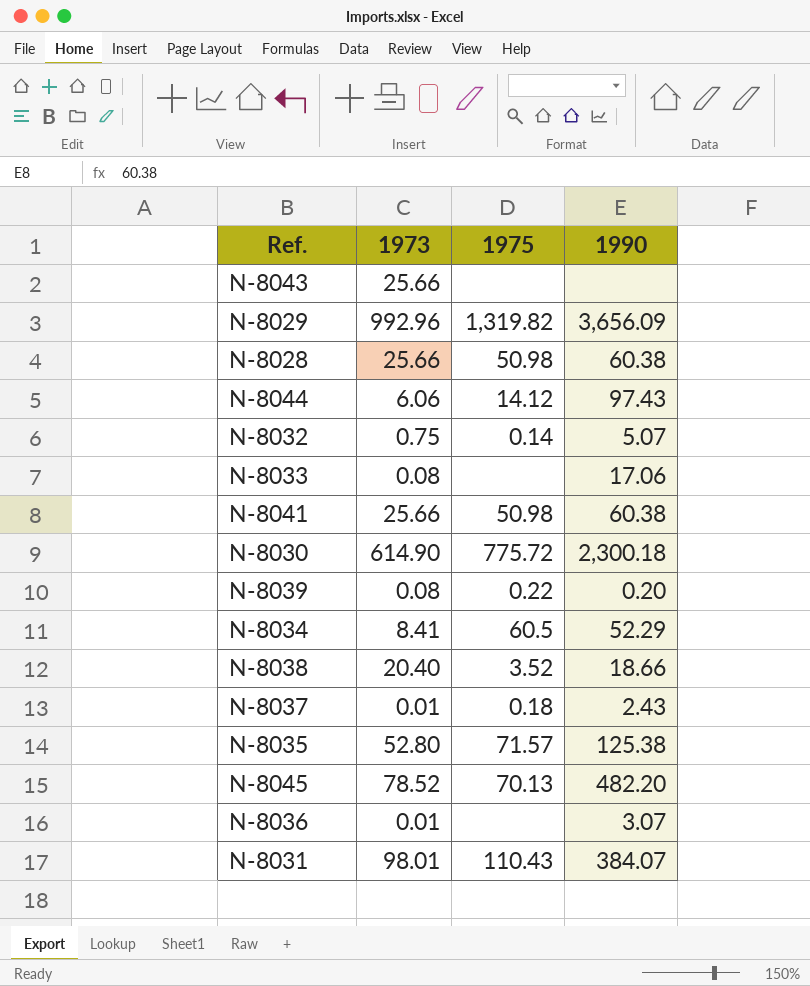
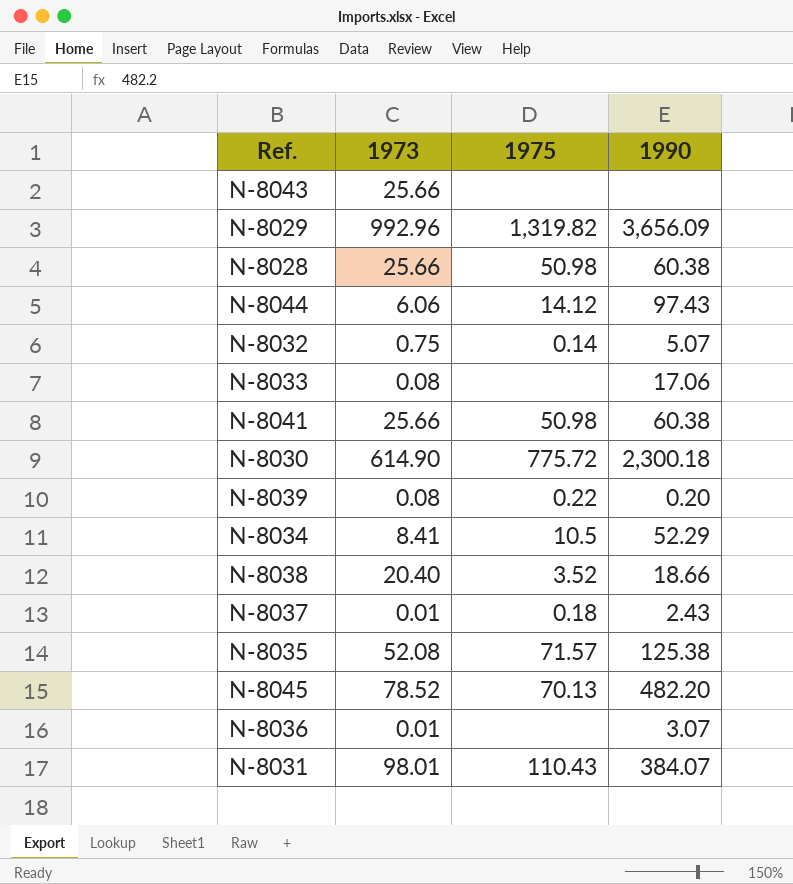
N-8034 | 1975: 60.5 -> 10.5
N-8035 | 1973: 52.80 -> 52.08

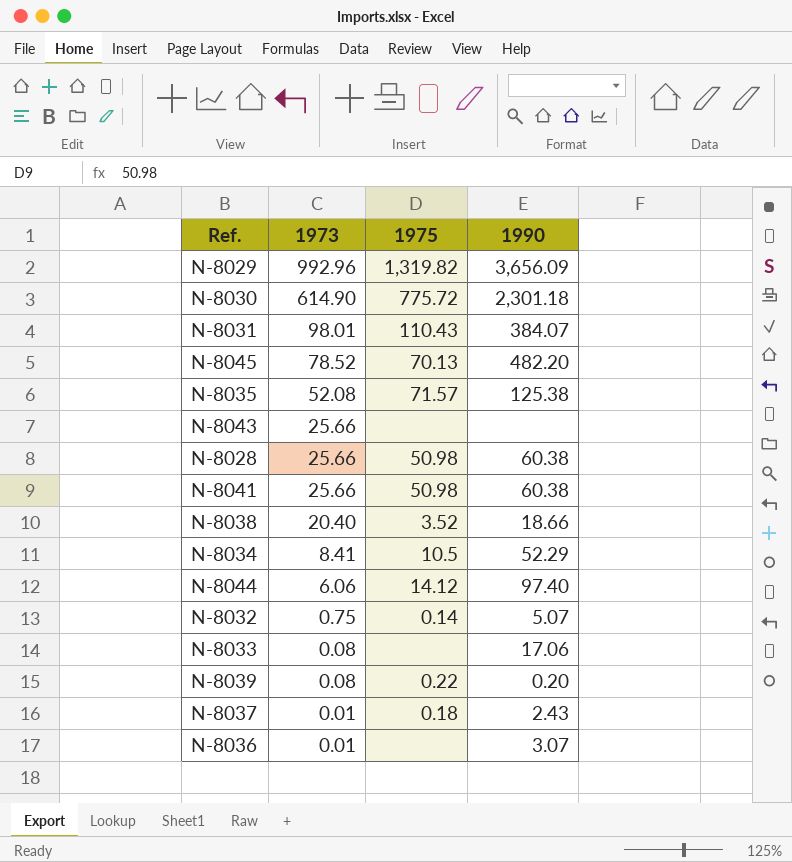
row order: none -> 1973 descending
N-8030 | 1990: 2,300.18 -> 2,301.18
N-8044 | 1990: 97.43 -> 97.40

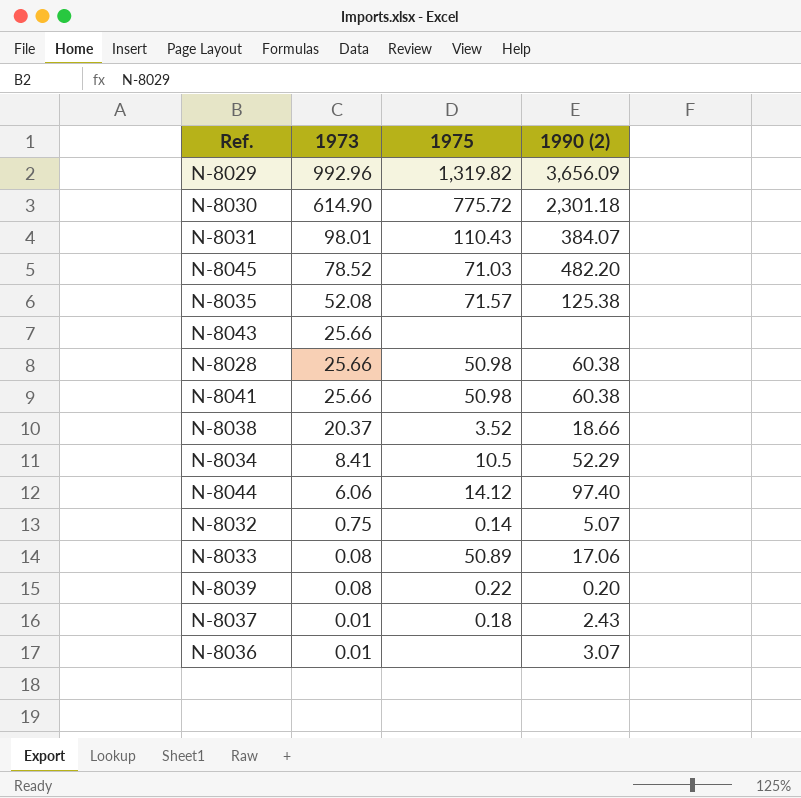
column name: 1990 -> 1990 (2)
N-8045 | 1975: 70.13 -> 71.03
N-8038 | 1973: 20.40 -> 20.37
N-8033 | 1975: none -> 50.89

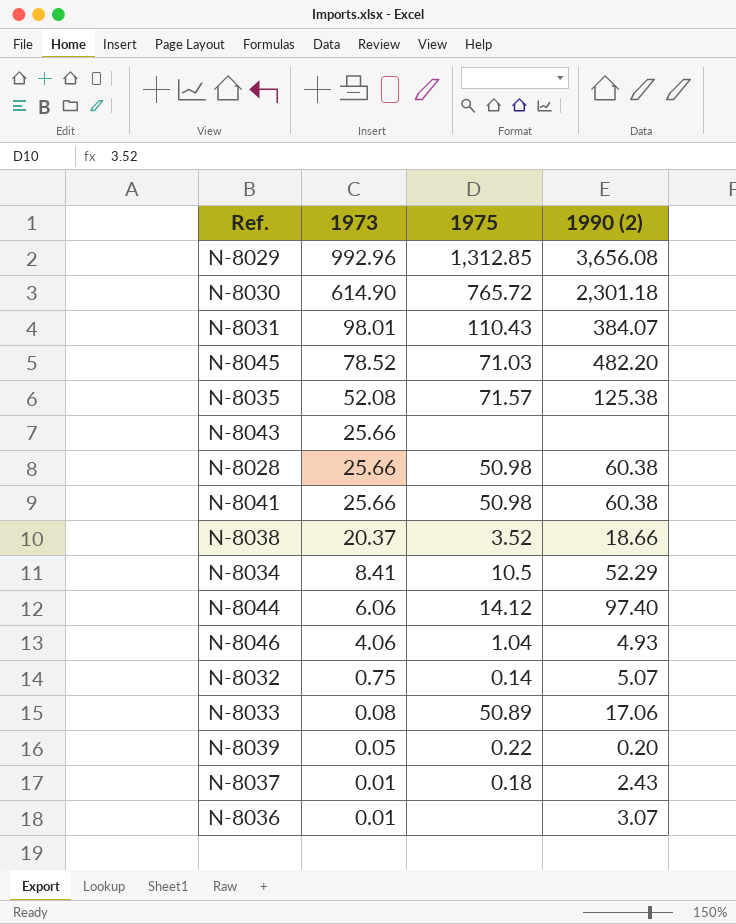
N-8029 | 1975: 1,319.82 -> 1,312.85
N-8029 | 1990 (2): 3,656.09 -> 3,656.08
N-8030 | 1975: 775.72 -> 765.72
row N-8046: none -> 4.06 | 1.04 | 4.93
N-8039 | 1973: 0.08 -> 0.05

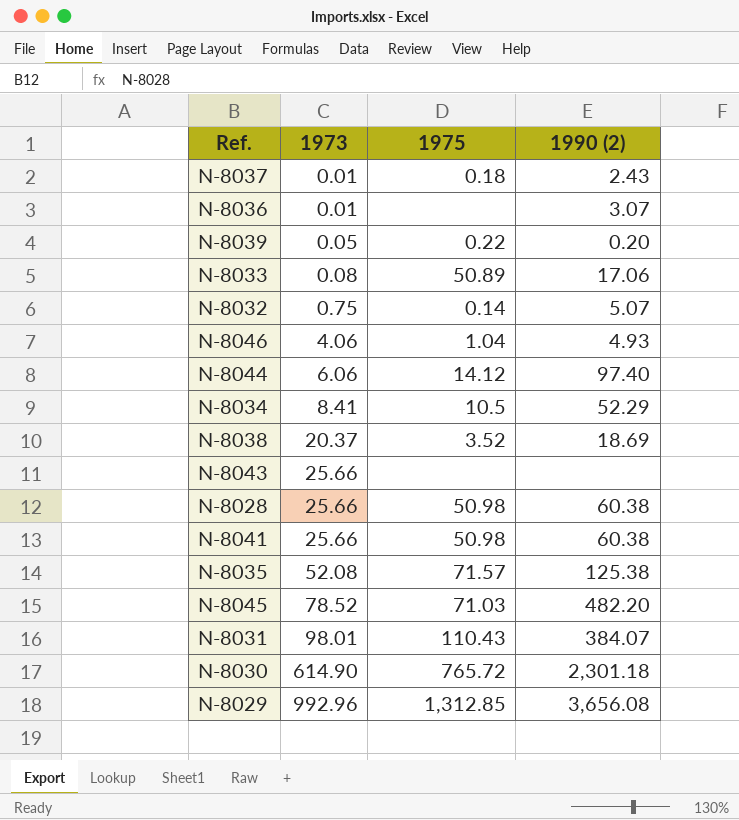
row order: 1973 descending -> 1973 ascending
N-8038 | 1990 (2): 18.66 -> 18.69

